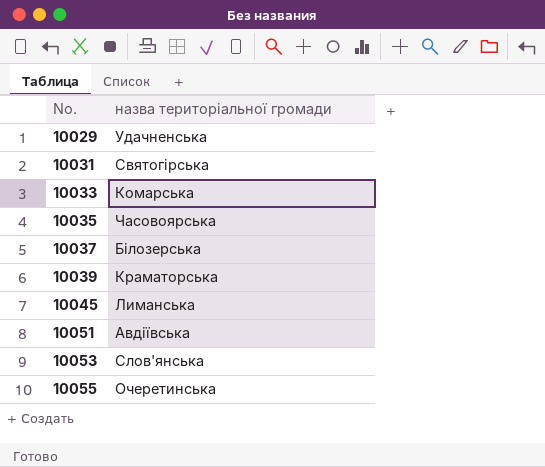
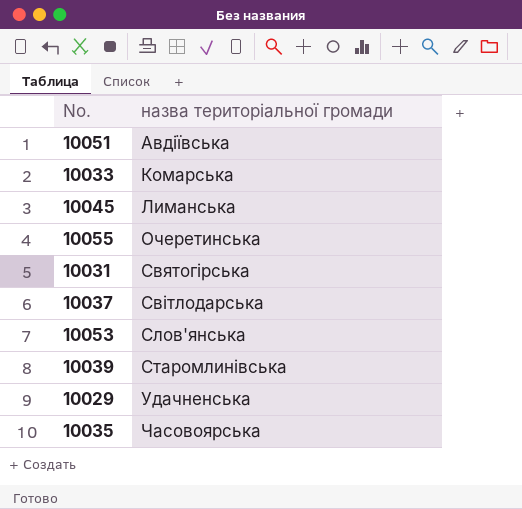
row order: No. ascending -> назва територіальної громади ascending
10037 | назва територіальної громади: Білозерська -> Світлодарська
10039 | назва територіальної громади: Краматорська -> Старомлинівська

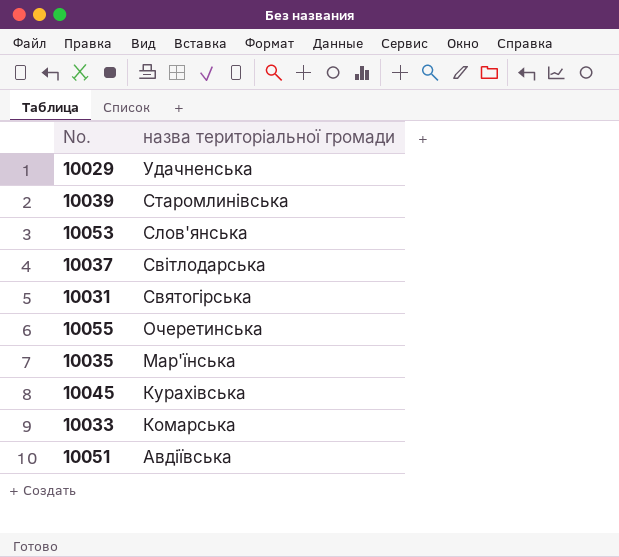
row order: назва територіальної громади ascending -> назва територіальної громади descending
10035 | назва територіальної громади: Часовоярська -> Мар'їнська
10045 | назва територіальної громади: Лиманська -> Курахівська

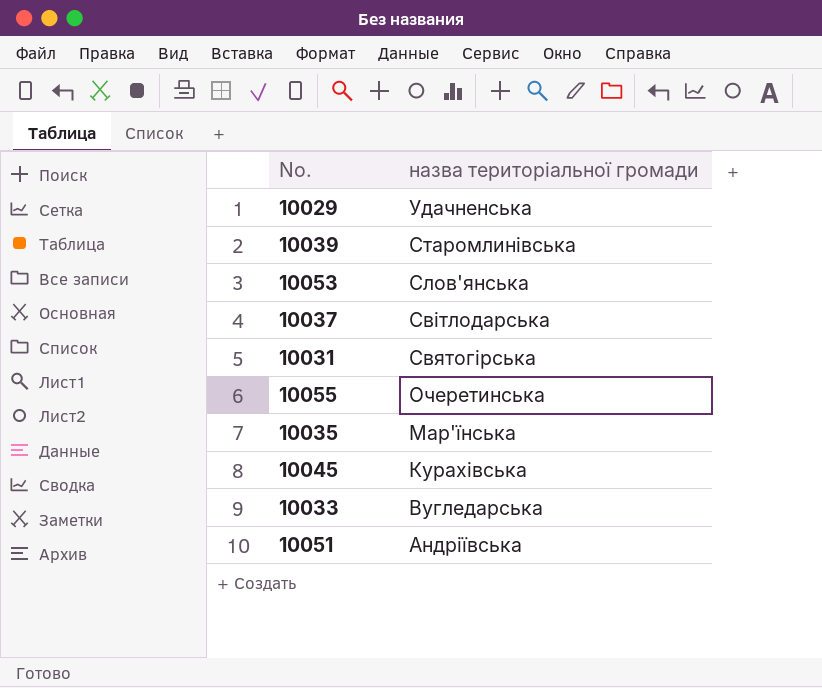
10033 | назва територіальної громади: Комарська -> Вугледарська
10051 | назва територіальної громади: Авдіївська -> Андріївська

